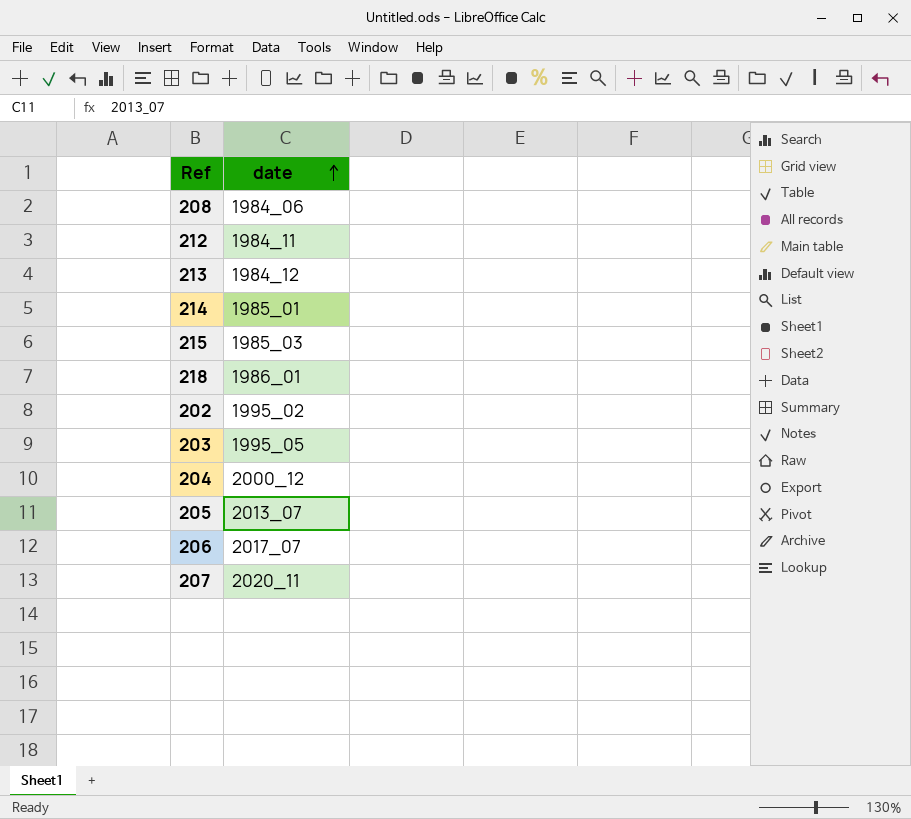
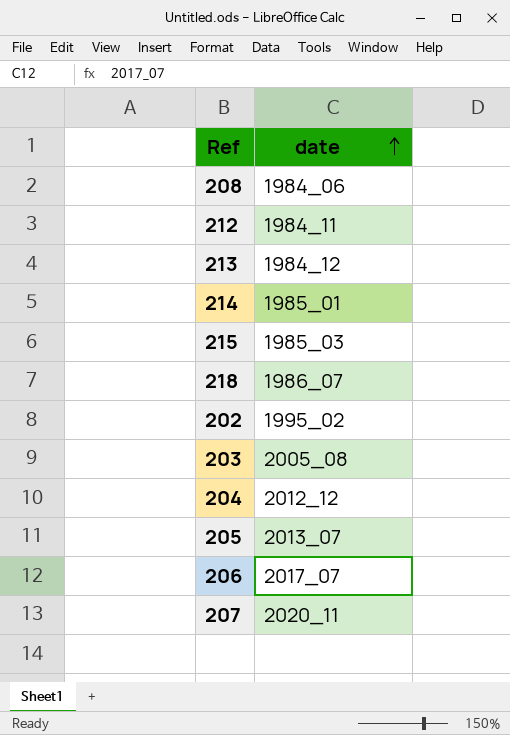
218 | date: 1986_01 -> 1986_07
203 | date: 1995_05 -> 2005_08
204 | date: 2000_12 -> 2012_12

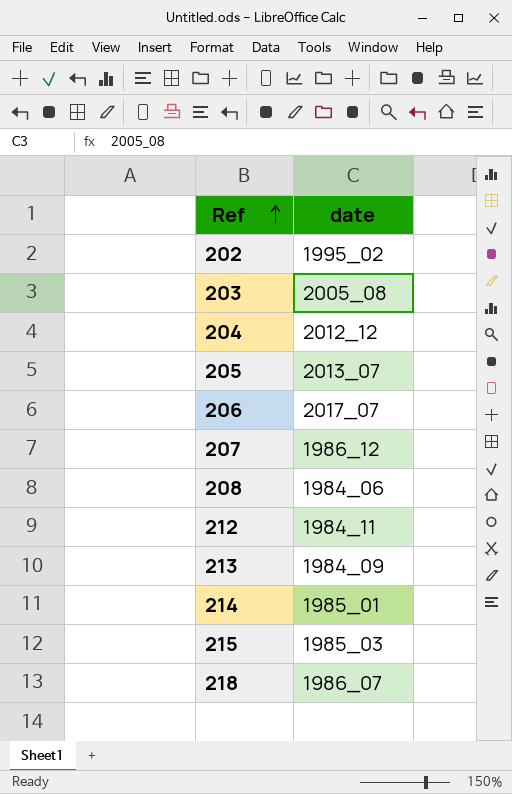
row order: date ascending -> Ref ascending
207 | date: 2020_11 -> 1986_12
213 | date: 1984_12 -> 1984_09

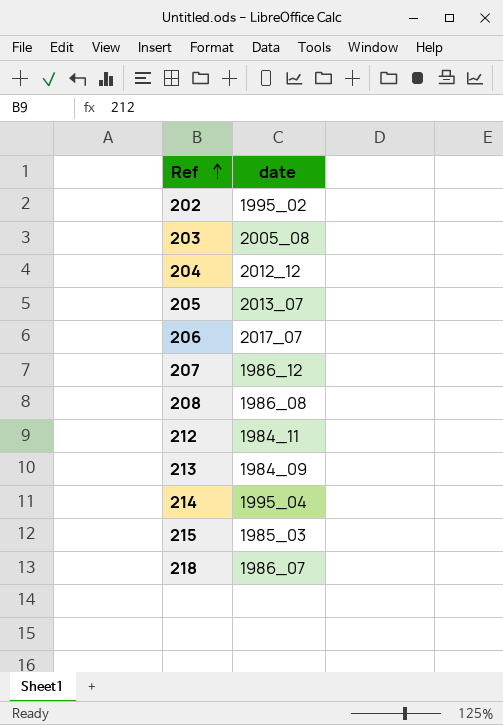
208 | date: 1984_06 -> 1986_08
214 | date: 1985_01 -> 1995_04

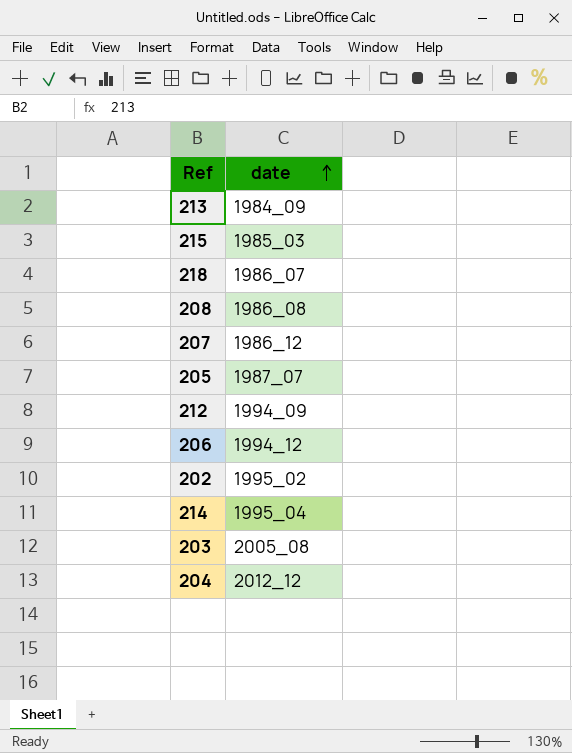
row order: Ref ascending -> date ascending
205 | date: 2013_07 -> 1987_07
212 | date: 1984_11 -> 1994_09
206 | date: 2017_07 -> 1994_12

